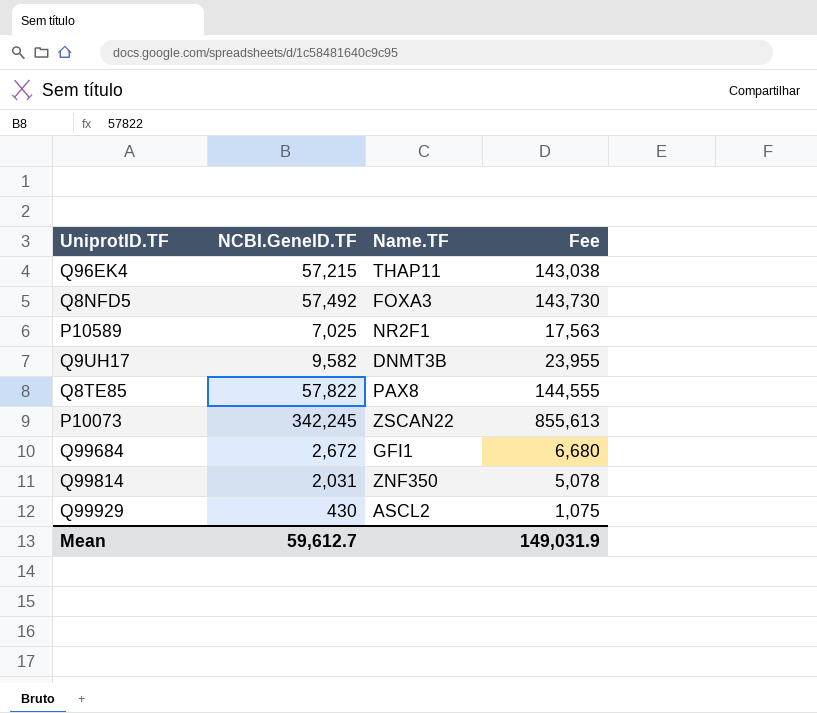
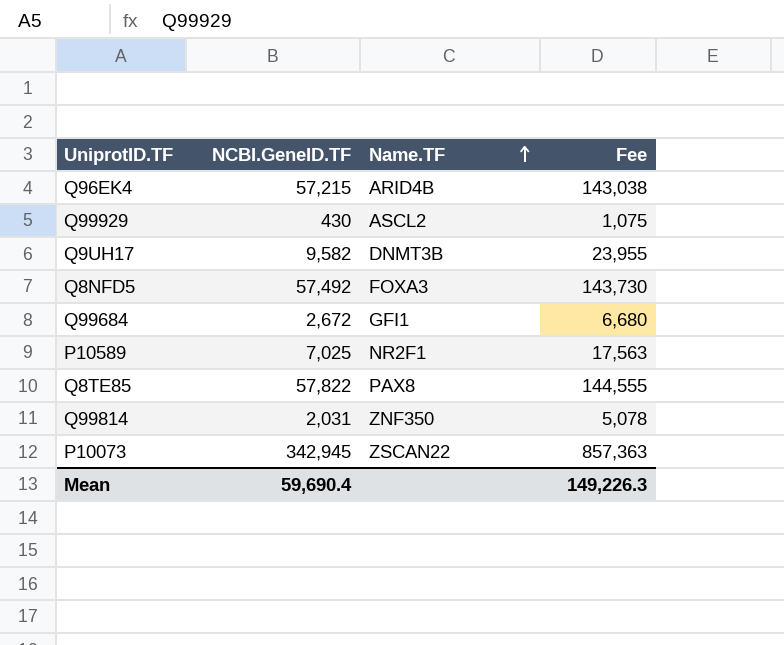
row order: none -> Name.TF ascending
Q96EK4 | Name.TF: THAP11 -> ARID4B
P10073 | NCBI.GeneID.TF: 342,245 -> 342,945
P10073 | Fee: 855,613 -> 857,363
Mean | NCBI.GeneID.TF: 59,612.7 -> 59,690.4
Mean | Fee: 149,031.9 -> 149,226.3

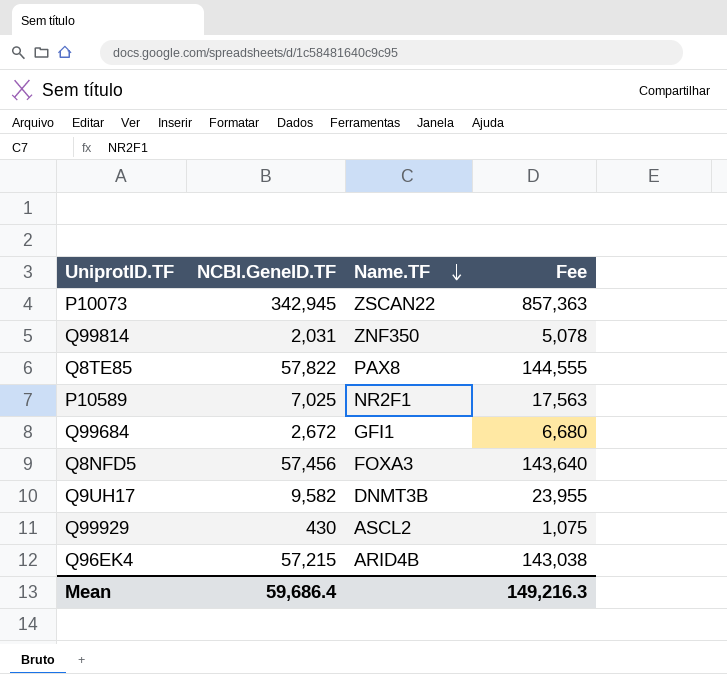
row order: Name.TF ascending -> Name.TF descending
Q8NFD5 | NCBI.GeneID.TF: 57,492 -> 57,456
Q8NFD5 | Fee: 143,730 -> 143,640
Mean | NCBI.GeneID.TF: 59,690.4 -> 59,686.4
Mean | Fee: 149,226.3 -> 149,216.3

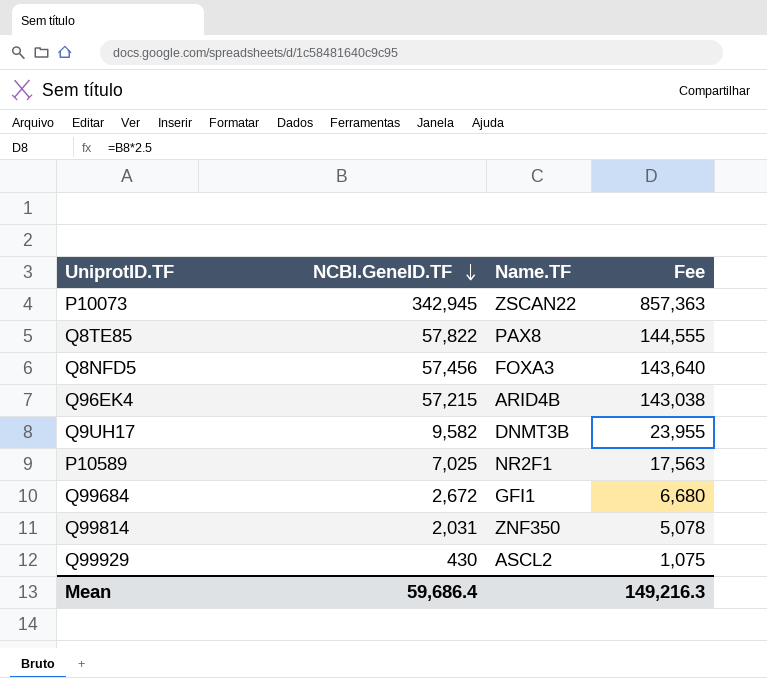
row order: Name.TF descending -> NCBI.GeneID.TF descending

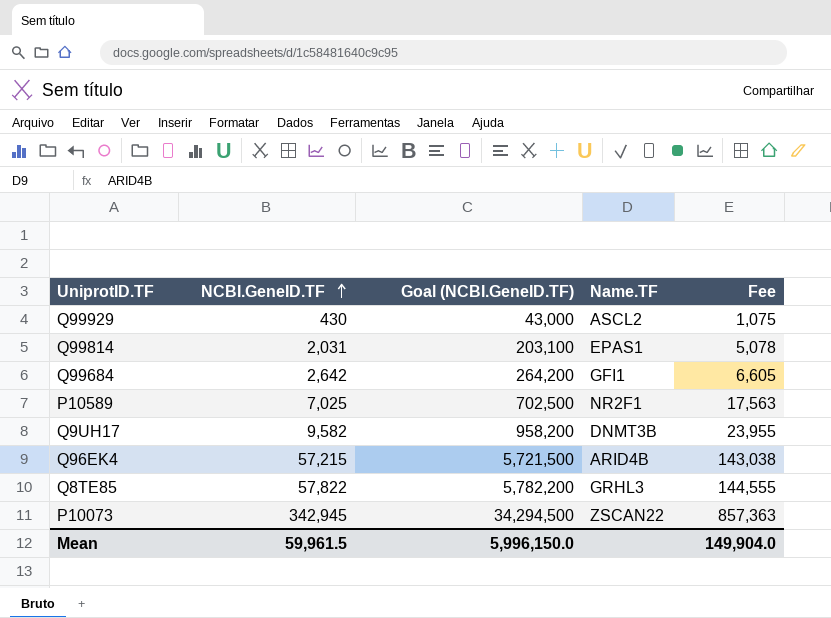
row order: NCBI.GeneID.TF descending -> NCBI.GeneID.TF ascending
column Goal (NCBI.GeneID.TF) | formula: none -> [NCBI.GeneID.TF] * 100
row Q8NFD5: 57,456 | FOXA3 | 143,640 -> none
Q99814 | Name.TF: ZNF350 -> EPAS1
Q99684 | NCBI.GeneID.TF: 2,672 -> 2,642
Q99684 | Fee: 6,680 -> 6,605
Q8TE85 | Name.TF: PAX8 -> GRHL3
Mean | NCBI.GeneID.TF: 59,686.4 -> 59,961.5
Mean | Fee: 149,216.3 -> 149,904.0

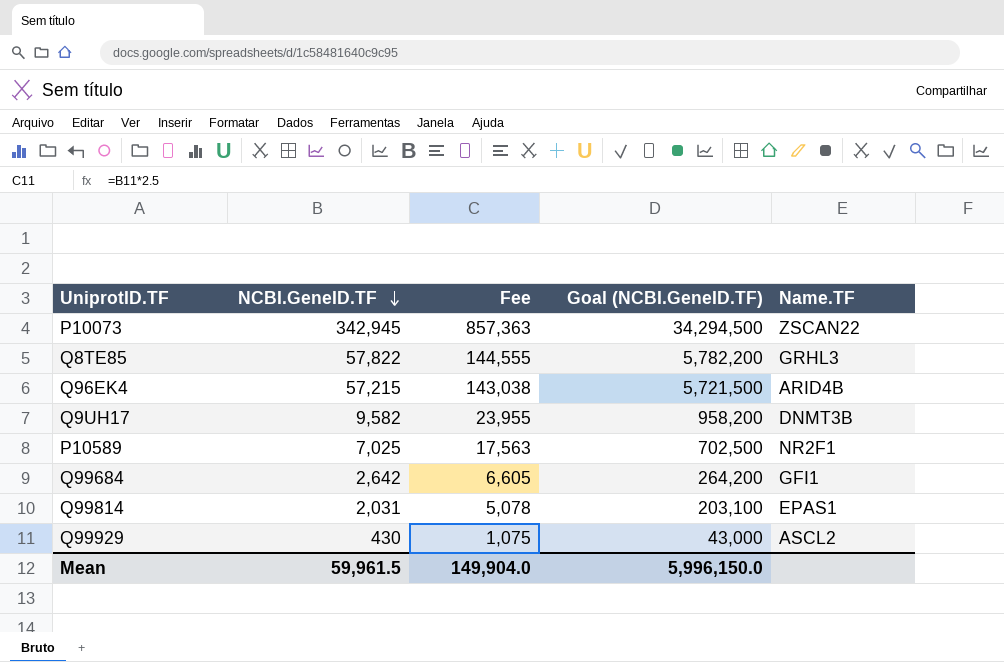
row order: NCBI.GeneID.TF ascending -> NCBI.GeneID.TF descending
column Fee | position: 5 -> 3

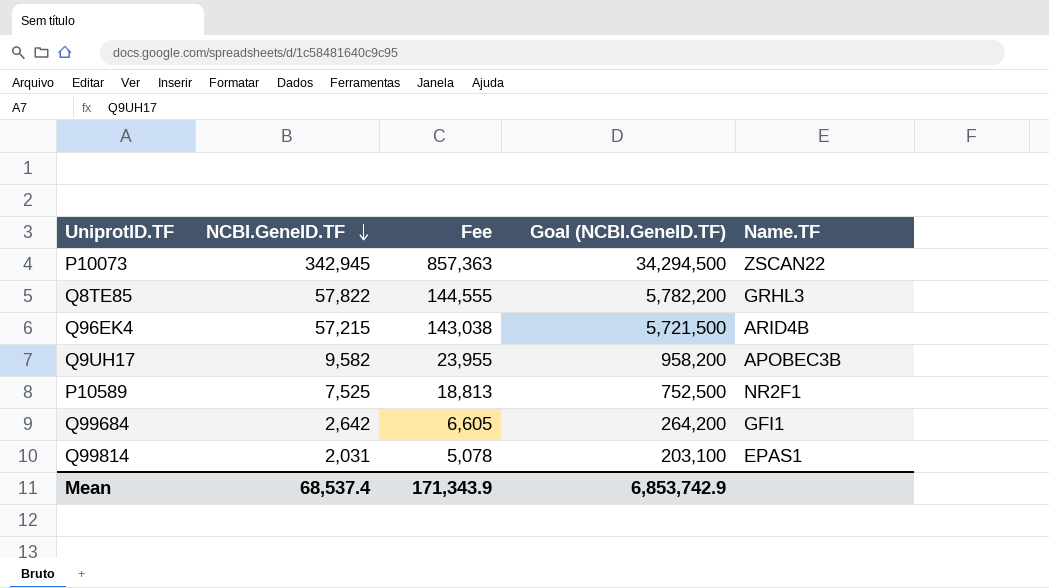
row Q99929: 430 | 1,075 | 43,000 | ASCL2 -> none
Q9UH17 | Name.TF: DNMT3B -> APOBEC3B
P10589 | NCBI.GeneID.TF: 7,025 -> 7,525
P10589 | Fee: 17,563 -> 18,813
P10589 | Goal (NCBI.GeneID.TF): 702,500 -> 752,500
Mean | NCBI.GeneID.TF: 59,961.5 -> 68,537.4
Mean | Fee: 149,904.0 -> 171,343.9
Mean | Goal (NCBI.GeneID.TF): 5,996,150.0 -> 6,853,742.9

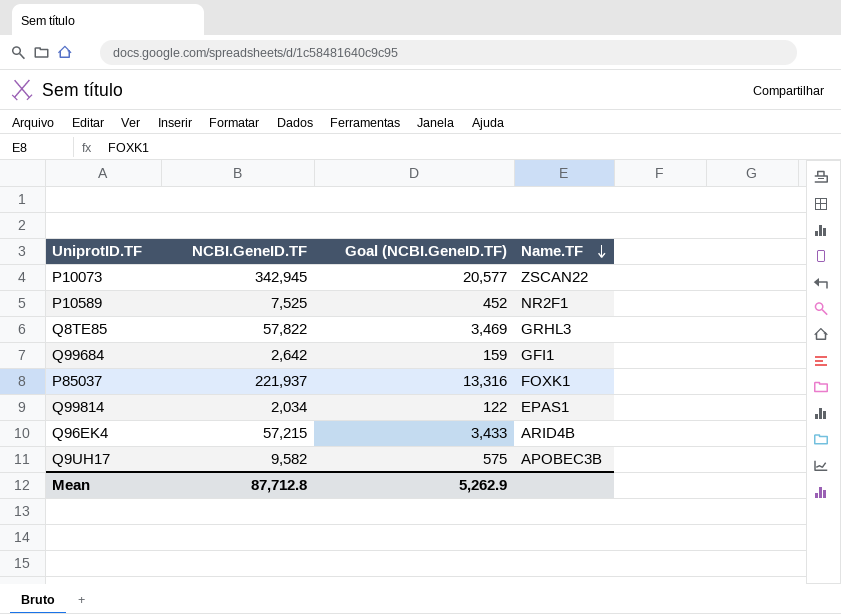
row order: NCBI.GeneID.TF descending -> Name.TF descending
column Fee | formula: [NCBI.GeneID.TF] * 2.5 -> none
column Goal (NCBI.GeneID.TF) | formula: [NCBI.GeneID.TF] * 100 -> [NCBI.GeneID.TF] * 0.06
row P85037: none -> 221,937 | 13,316 | FOXK1
Q99814 | NCBI.GeneID.TF: 2,031 -> 2,034
Mean | NCBI.GeneID.TF: 68,537.4 -> 87,712.8
Mean | Goal (NCBI.GeneID.TF): 6,853,742.9 -> 5,262.9

